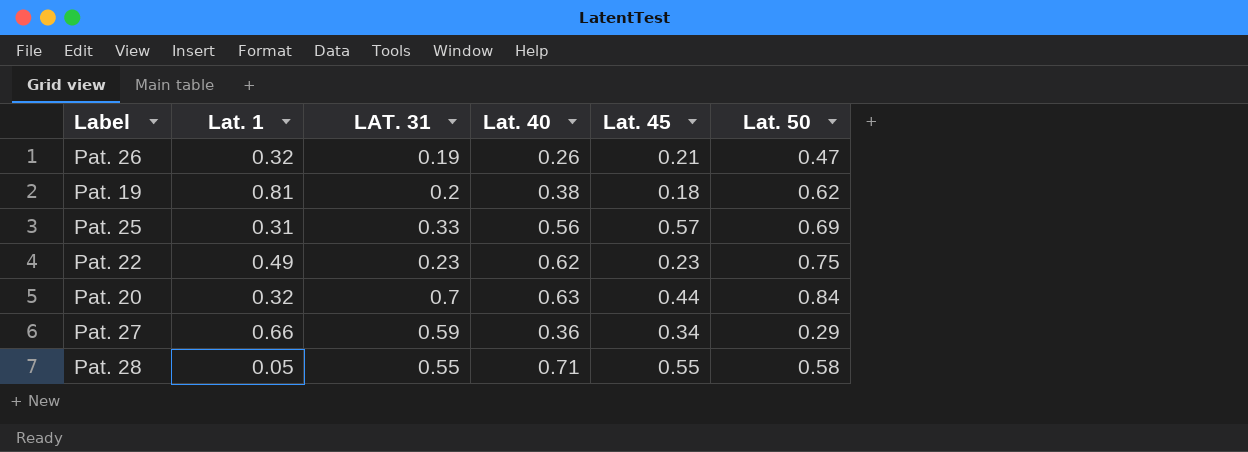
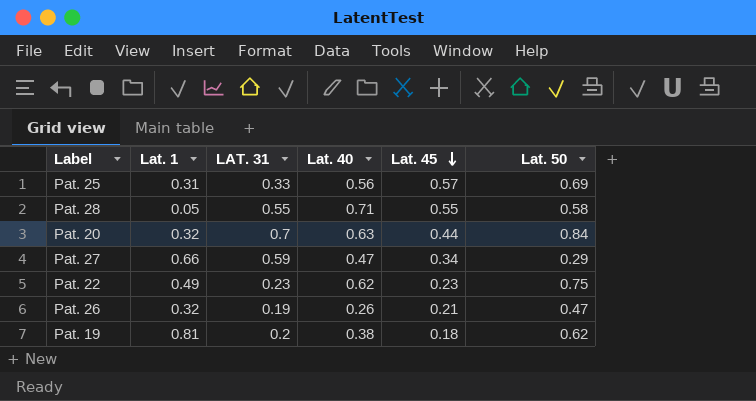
row order: none -> Lat. 45 descending
Pat. 27 | Lat. 40: 0.36 -> 0.47

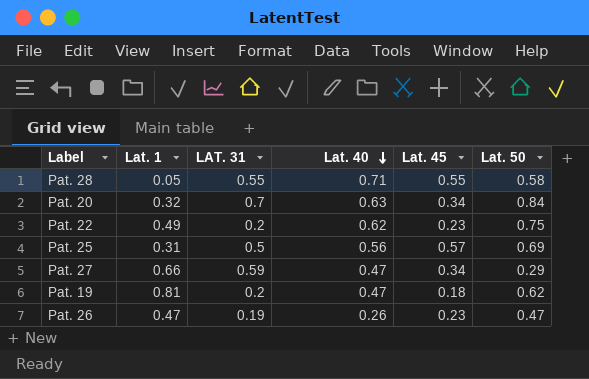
row order: Lat. 45 descending -> Lat. 40 descending
Pat. 20 | Lat. 45: 0.44 -> 0.34
Pat. 22 | LAT. 31: 0.23 -> 0.2
Pat. 25 | LAT. 31: 0.33 -> 0.5
Pat. 19 | Lat. 40: 0.38 -> 0.47
Pat. 26 | Lat. 1: 0.32 -> 0.47
Pat. 26 | Lat. 45: 0.21 -> 0.23

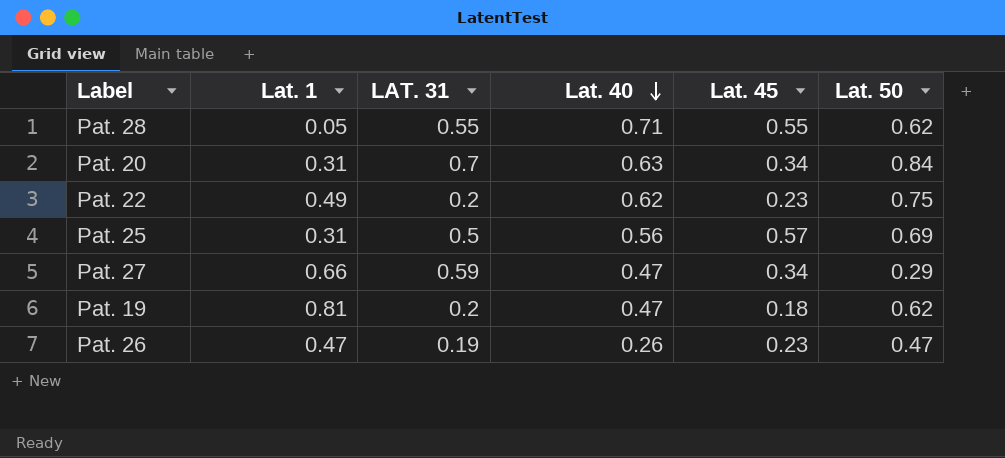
Pat. 28 | Lat. 50: 0.58 -> 0.62
Pat. 20 | Lat. 1: 0.32 -> 0.31

